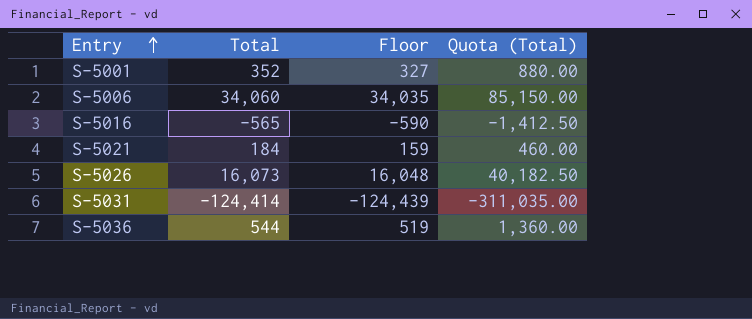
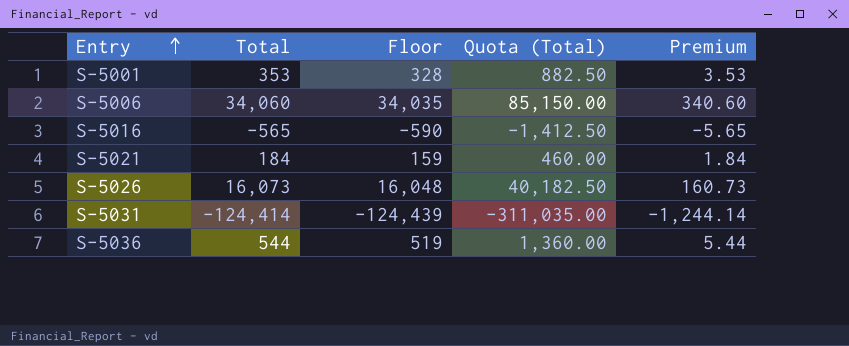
column Premium | formula: none -> [Total] * 0.01
S-5001 | Total: 352 -> 353
S-5001 | Floor: 327 -> 328
S-5001 | Quota (Total): 880.00 -> 882.50

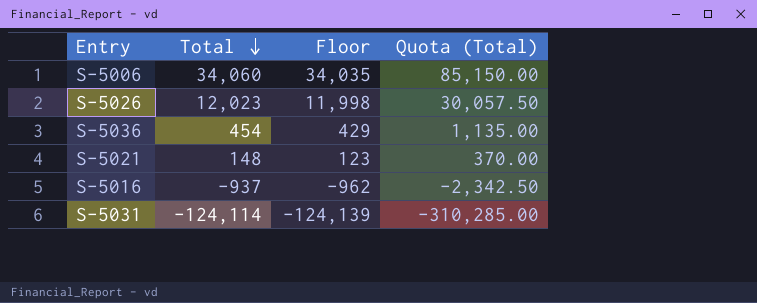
row order: Entry ascending -> Total descending
column Premium | formula: [Total] * 0.01 -> none
row S-5001: 353 | 328 | 882.50 | 3.53 -> none
S-5026 | Total: 16,073 -> 12,023
S-5026 | Floor: 16,048 -> 11,998
S-5026 | Quota (Total): 40,182.50 -> 30,057.50
S-5036 | Total: 544 -> 454
S-5036 | Floor: 519 -> 429
S-5036 | Quota (Total): 1,360.00 -> 1,135.00
S-5021 | Total: 184 -> 148
S-5021 | Floor: 159 -> 123
S-5021 | Quota (Total): 460.00 -> 370.00
S-5016 | Total: -565 -> -937
S-5016 | Floor: -590 -> -962
S-5016 | Quota (Total): -1,412.50 -> -2,342.50
S-5031 | Total: -124,414 -> -124,114
S-5031 | Floor: -124,439 -> -124,139
S-5031 | Quota (Total): -311,035.00 -> -310,285.00

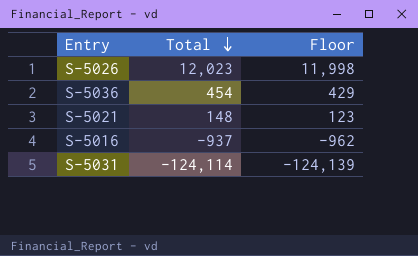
column Quota (Total) | formula: [Total] * 2.5 -> none
row S-5006: 34,060 | 34,035 | 85,150.00 -> none

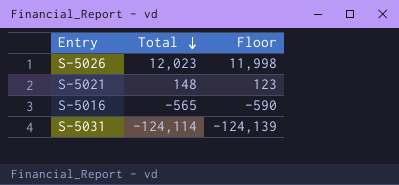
row S-5036: 454 | 429 -> none
S-5016 | Total: -937 -> -565
S-5016 | Floor: -962 -> -590

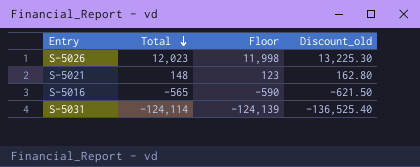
column Discount_old | formula: none -> [Total] * 1.1

